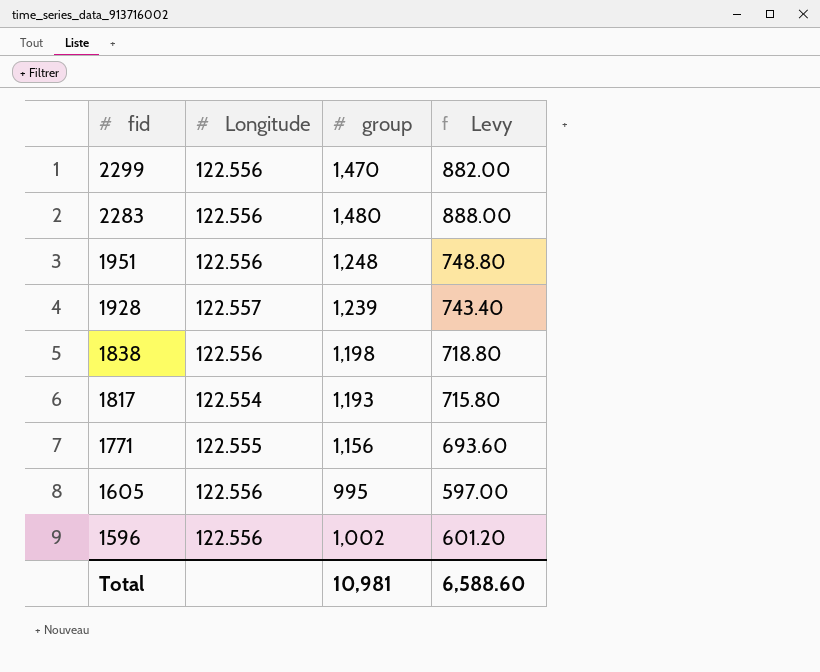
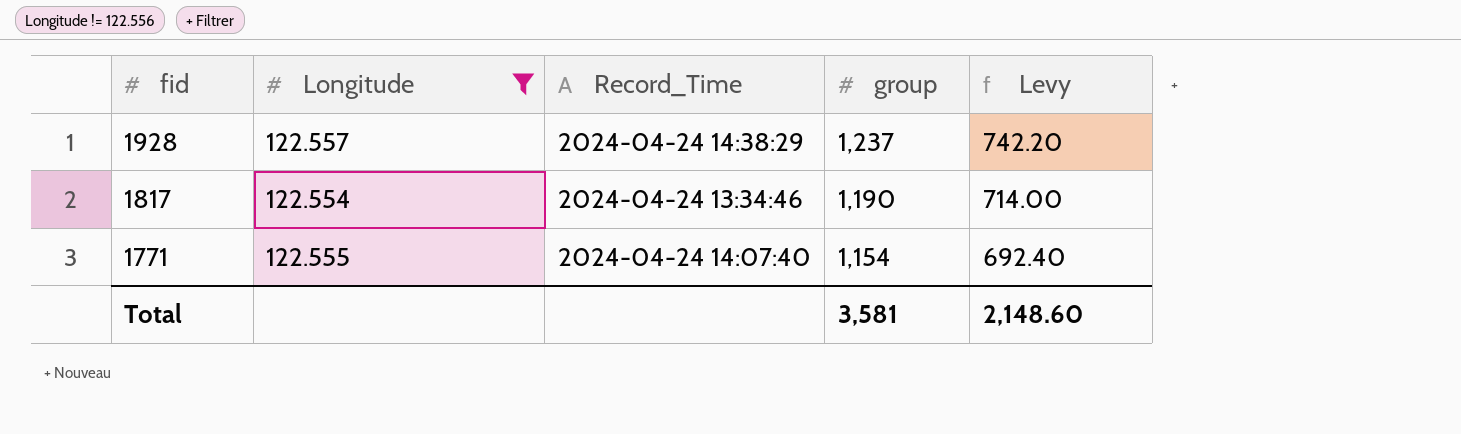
filter: none -> Longitude != 122.556
column Record_Time | position: none -> 3
1928 | group: 1,239 -> 1,237
1928 | Levy: 743.40 -> 742.20
1817 | group: 1,193 -> 1,190
1817 | Levy: 715.80 -> 714.00
1771 | group: 1,156 -> 1,154
1771 | Levy: 693.60 -> 692.40
Total | group: 10,981 -> 3,581
Total | Levy: 6,588.60 -> 2,148.60

